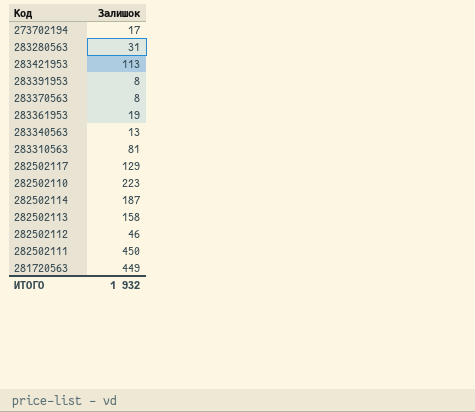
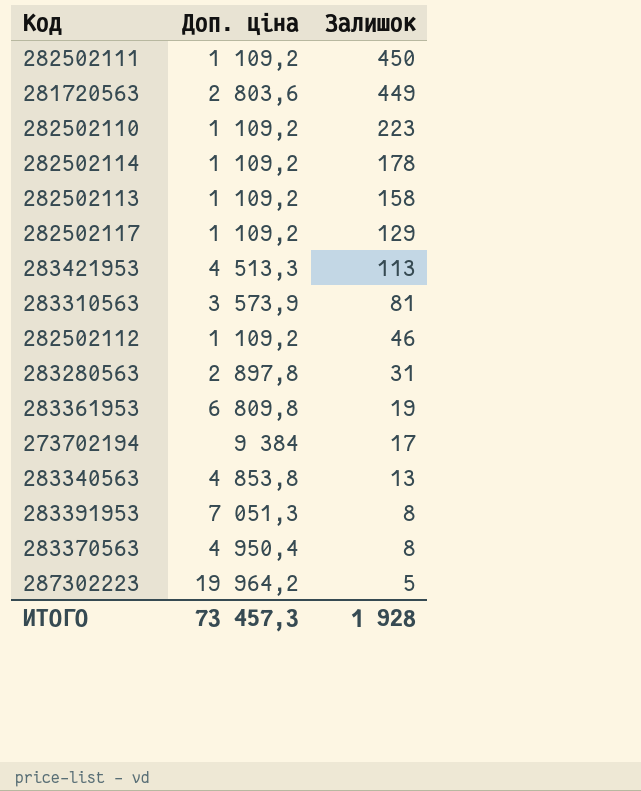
row order: none -> Залишок descending
column Доп. ціна | position: none -> 2
282502114 | Залишок: 187 -> 178
row 287302223: none -> 19 964,2 | 5
ИТОГО | Залишок: 1 932 -> 1 928

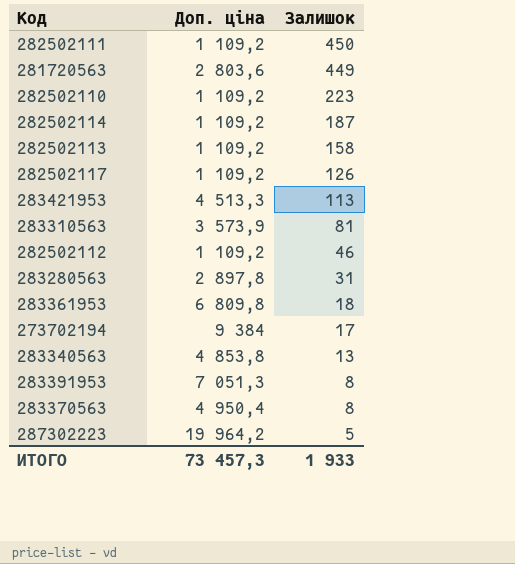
282502114 | Залишок: 178 -> 187
282502117 | Залишок: 129 -> 126
283361953 | Залишок: 19 -> 18
ИТОГО | Залишок: 1 928 -> 1 933

